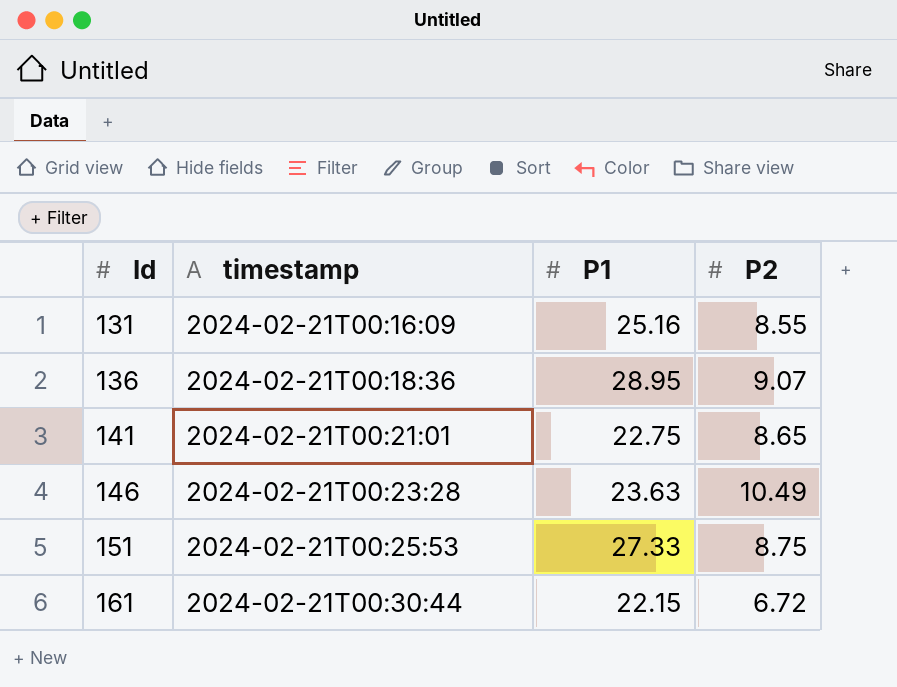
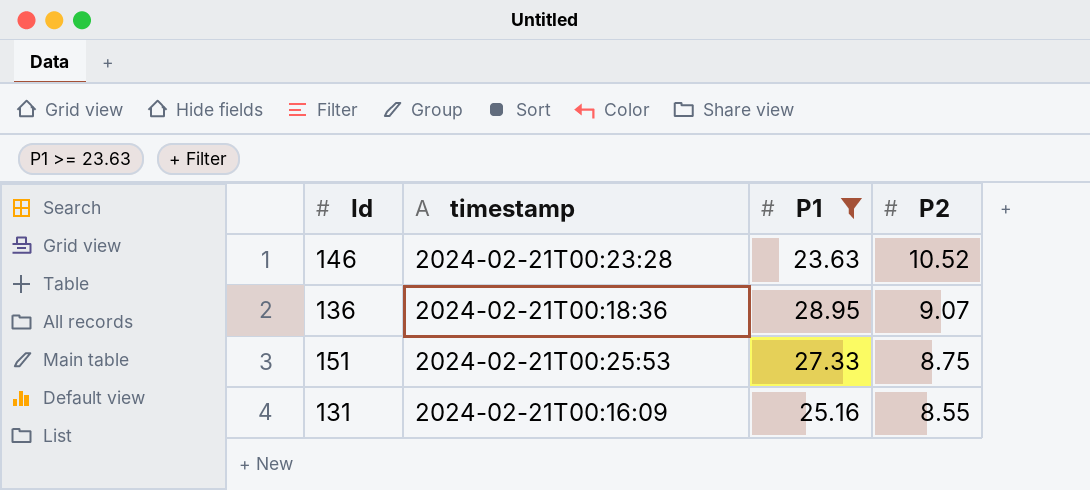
filter: none -> P1 >= 23.63
row order: Id ascending -> P2 descending
146 | P2: 10.49 -> 10.52

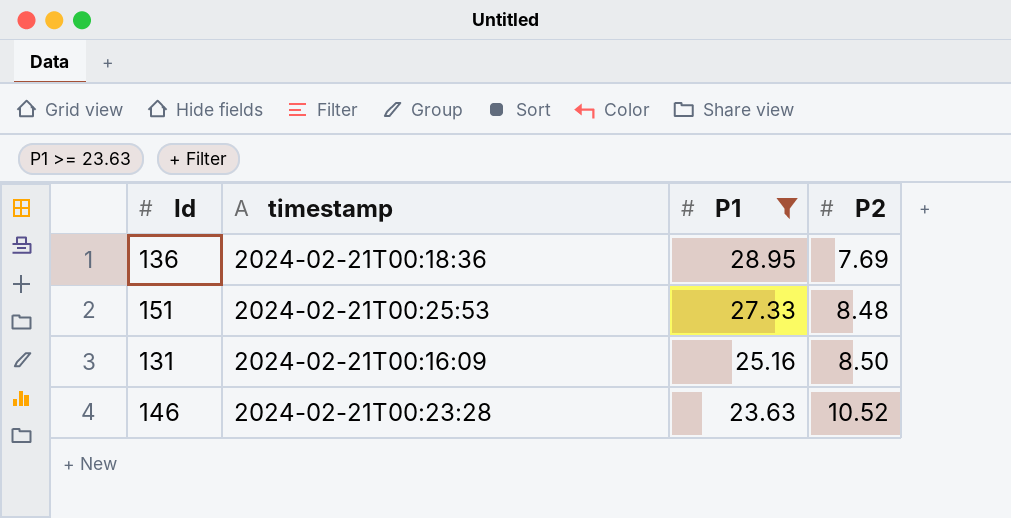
row order: P2 descending -> P1 descending
136 | P2: 9.07 -> 7.69
151 | P2: 8.75 -> 8.48
131 | P2: 8.55 -> 8.50

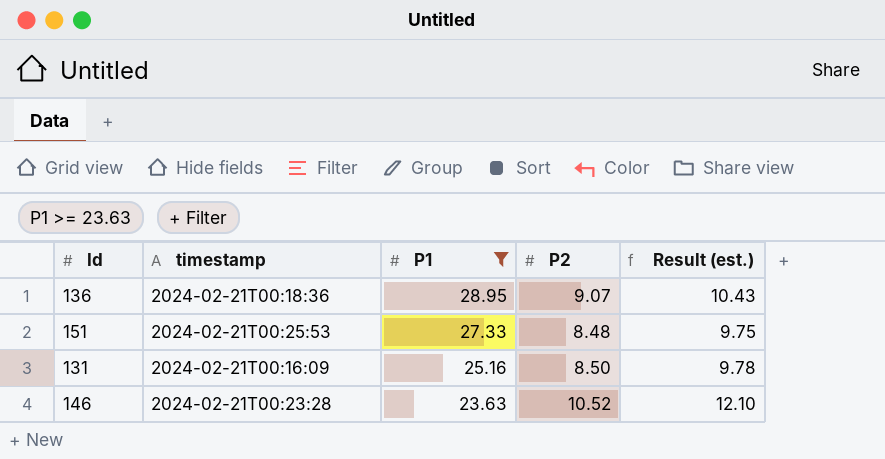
column Result (est.) | formula: none -> [P2] * 1.15
136 | P2: 7.69 -> 9.07

